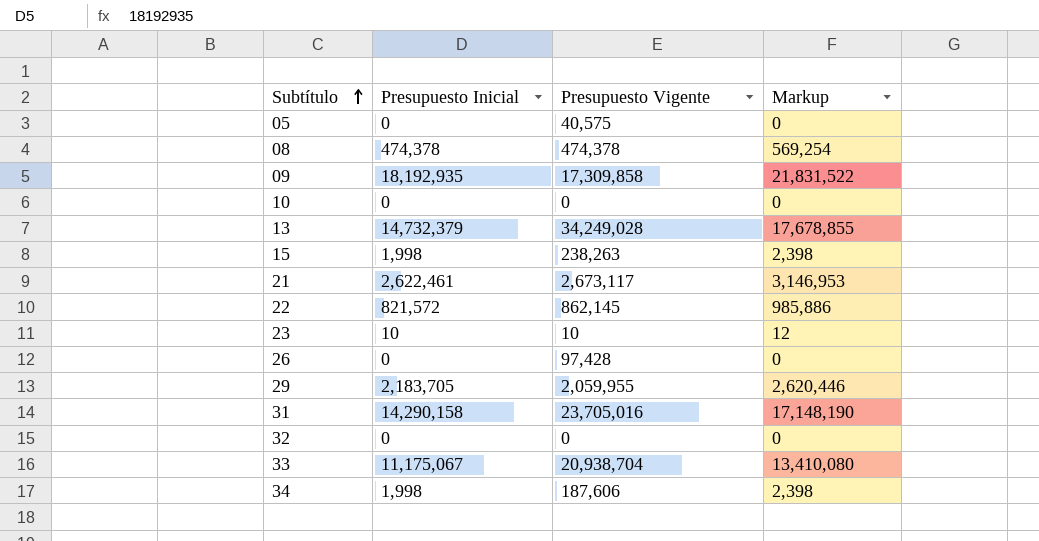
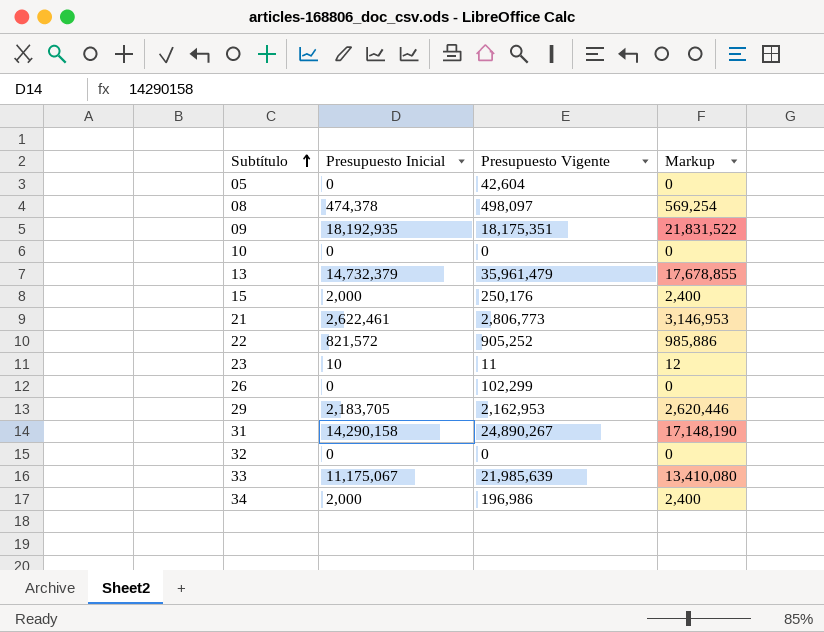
05 | Presupuesto Vigente: 40,575 -> 42,604
08 | Presupuesto Vigente: 474,378 -> 498,097
09 | Presupuesto Vigente: 17,309,858 -> 18,175,351
13 | Presupuesto Vigente: 34,249,028 -> 35,961,479
15 | Presupuesto Inicial: 1,998 -> 2,000
15 | Presupuesto Vigente: 238,263 -> 250,176
15 | Markup: 2,398 -> 2,400
21 | Presupuesto Vigente: 2,673,117 -> 2,806,773
22 | Presupuesto Vigente: 862,145 -> 905,252
23 | Presupuesto Vigente: 10 -> 11
26 | Presupuesto Vigente: 97,428 -> 102,299
29 | Presupuesto Vigente: 2,059,955 -> 2,162,953
31 | Presupuesto Vigente: 23,705,016 -> 24,890,267
33 | Presupuesto Vigente: 20,938,704 -> 21,985,639
34 | Presupuesto Inicial: 1,998 -> 2,000
34 | Presupuesto Vigente: 187,606 -> 196,986
34 | Markup: 2,398 -> 2,400

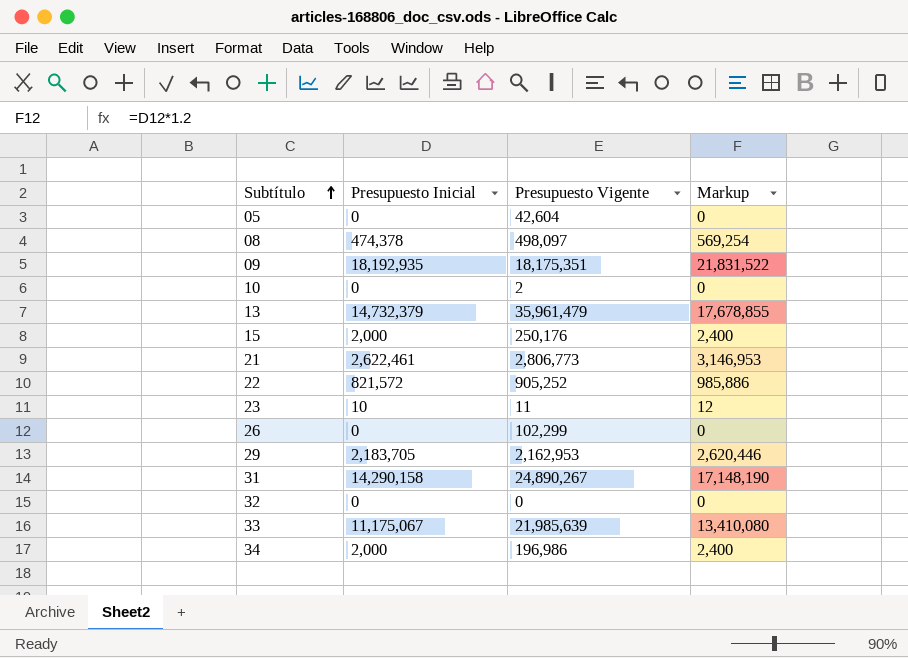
10 | Presupuesto Vigente: 0 -> 2

